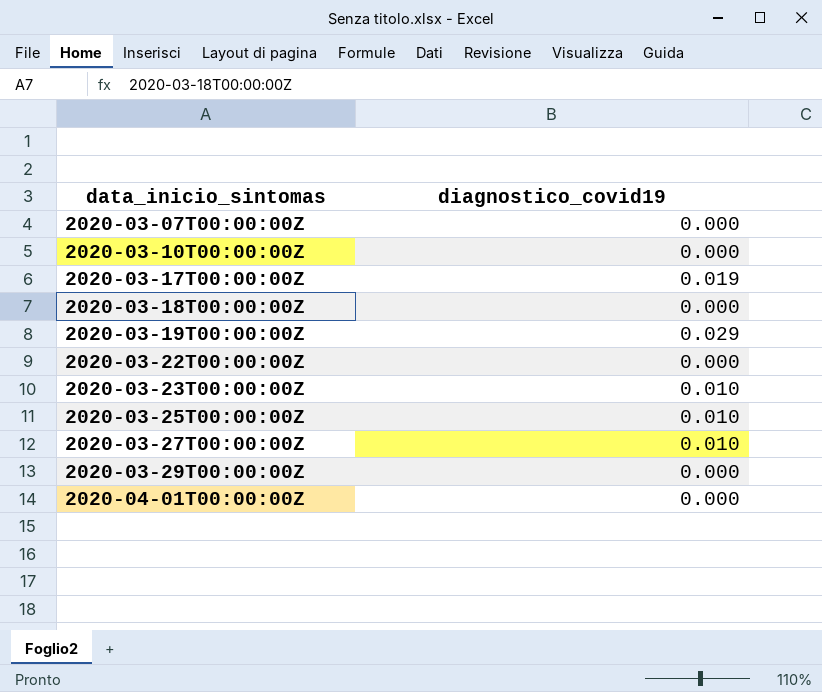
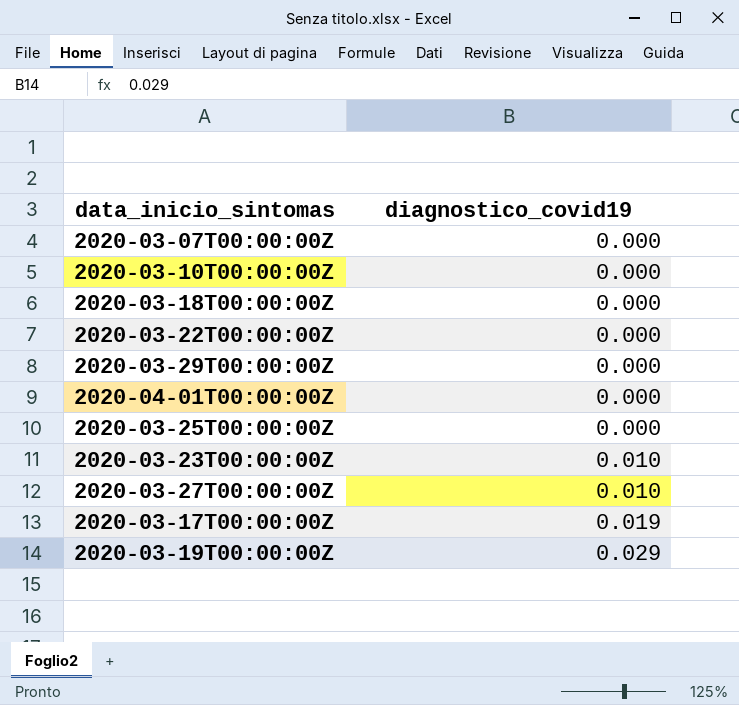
row order: data_inicio_sintomas ascending -> diagnostico_covid19 ascending
2020-03-25T00:00:00Z | diagnostico_covid19: 0.010 -> 0.000

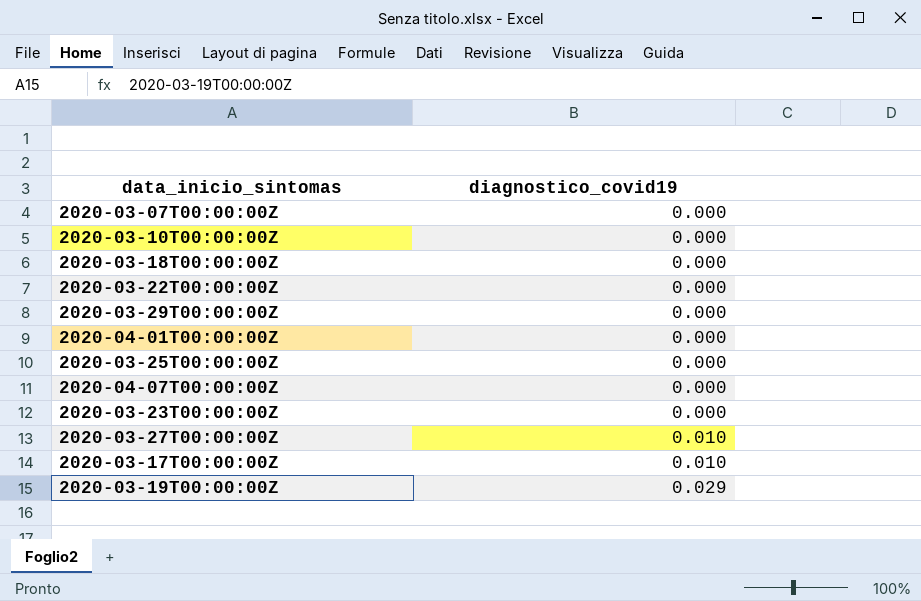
row 2020-04-07T00:00:00Z: none -> 0.000
2020-03-23T00:00:00Z | diagnostico_covid19: 0.010 -> 0.000
2020-03-17T00:00:00Z | diagnostico_covid19: 0.019 -> 0.010

